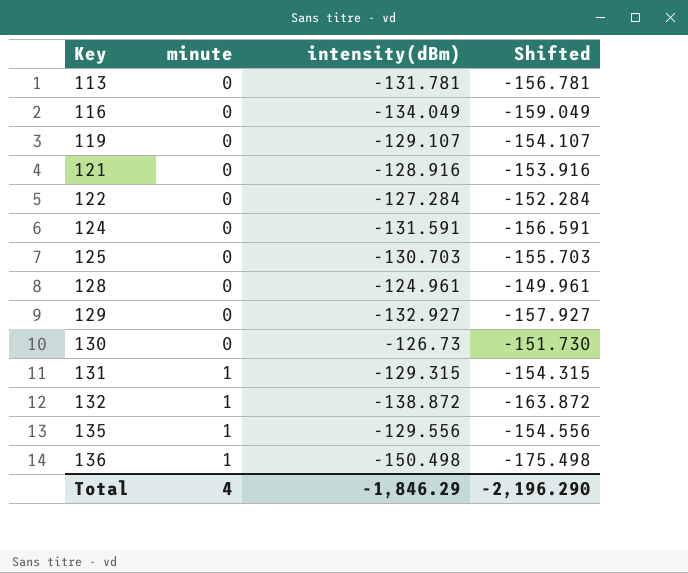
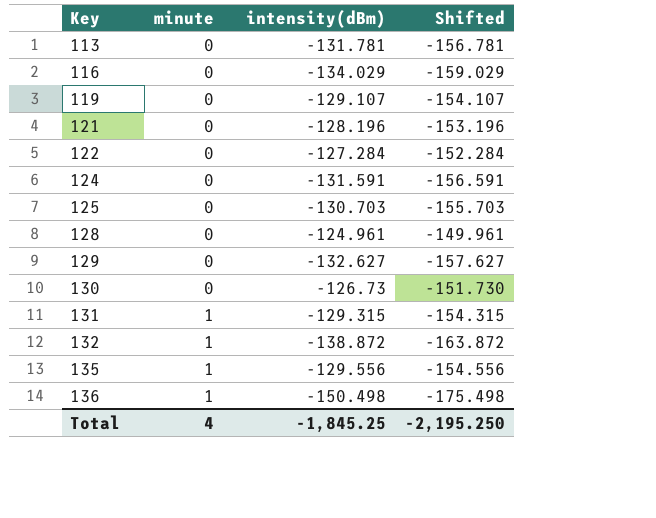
116 | intensity(dBm): -134.049 -> -134.029
116 | Shifted: -159.049 -> -159.029
121 | intensity(dBm): -128.916 -> -128.196
121 | Shifted: -153.916 -> -153.196
129 | intensity(dBm): -132.927 -> -132.627
129 | Shifted: -157.927 -> -157.627
Total | intensity(dBm): -1,846.29 -> -1,845.25
Total | Shifted: -2,196.290 -> -2,195.250

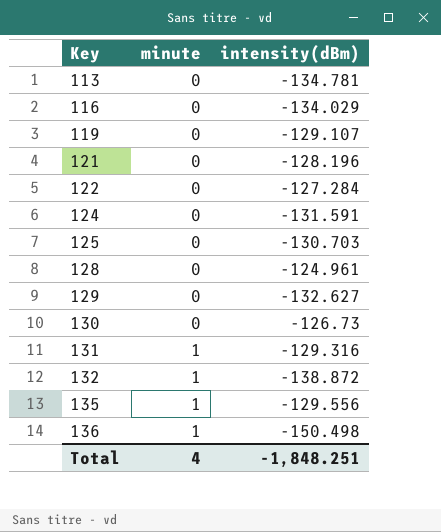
column Shifted | formula: [intensity(dBm)] - 25 -> none
113 | intensity(dBm): -131.781 -> -134.781
131 | intensity(dBm): -129.315 -> -129.316
Total | intensity(dBm): -1,845.25 -> -1,848.251

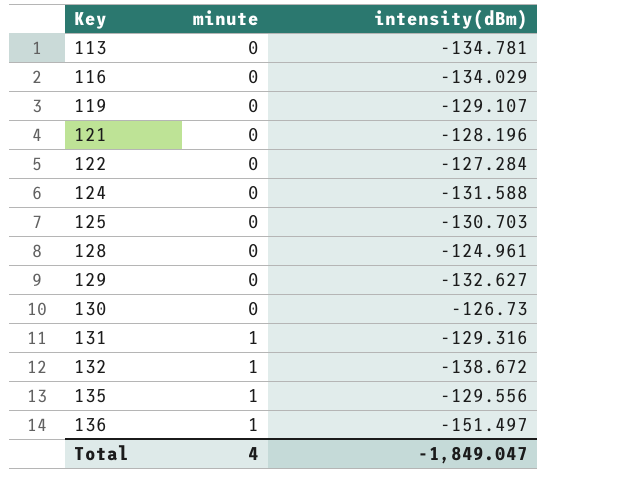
124 | intensity(dBm): -131.591 -> -131.588
132 | intensity(dBm): -138.872 -> -138.672
136 | intensity(dBm): -150.498 -> -151.497
Total | intensity(dBm): -1,848.251 -> -1,849.047

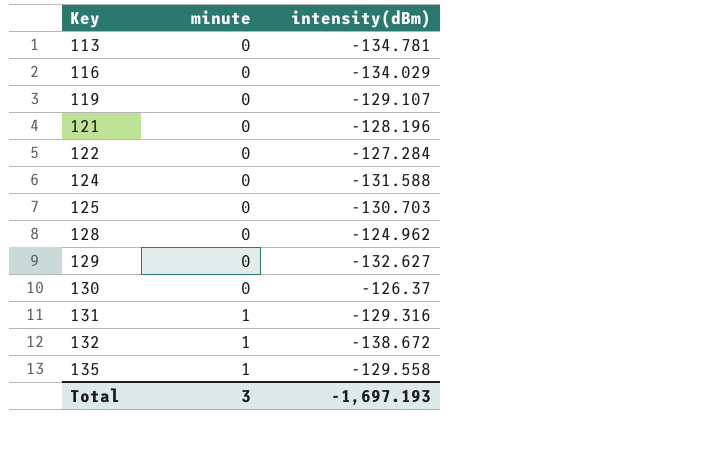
row 136: 1 | -151.497 -> none
128 | intensity(dBm): -124.961 -> -124.962
130 | intensity(dBm): -126.73 -> -126.37
135 | intensity(dBm): -129.556 -> -129.558
Total | minute: 4 -> 3
Total | intensity(dBm): -1,849.047 -> -1,697.193

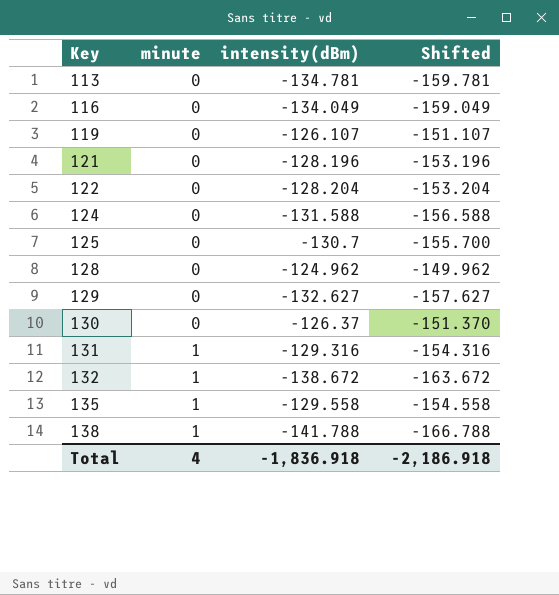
column Shifted | formula: none -> [intensity(dBm)] - 25
116 | intensity(dBm): -134.029 -> -134.049
119 | intensity(dBm): -129.107 -> -126.107
122 | intensity(dBm): -127.284 -> -128.204
125 | intensity(dBm): -130.703 -> -130.7
row 138: none -> 1 | -141.788 | -166.788
Total | minute: 3 -> 4
Total | intensity(dBm): -1,697.193 -> -1,836.918

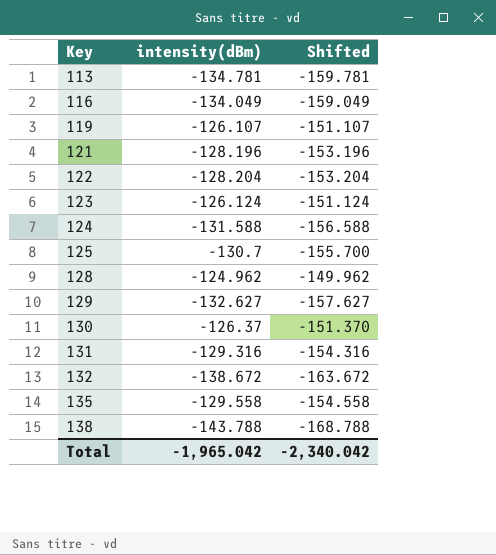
column minute | position: 2 -> none
row 123: none -> -126.124 | -151.124
138 | intensity(dBm): -141.788 -> -143.788
138 | Shifted: -166.788 -> -168.788
Total | intensity(dBm): -1,836.918 -> -1,965.042
Total | Shifted: -2,186.918 -> -2,340.042

